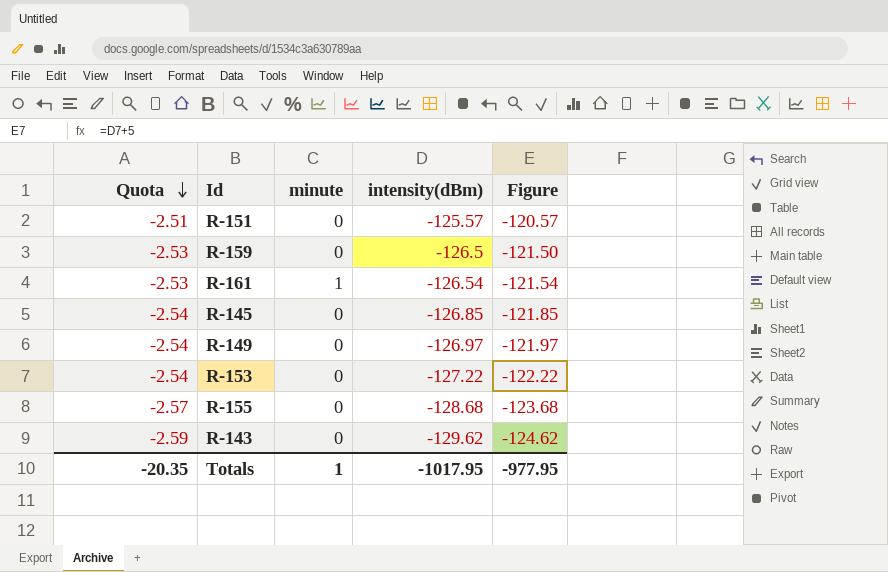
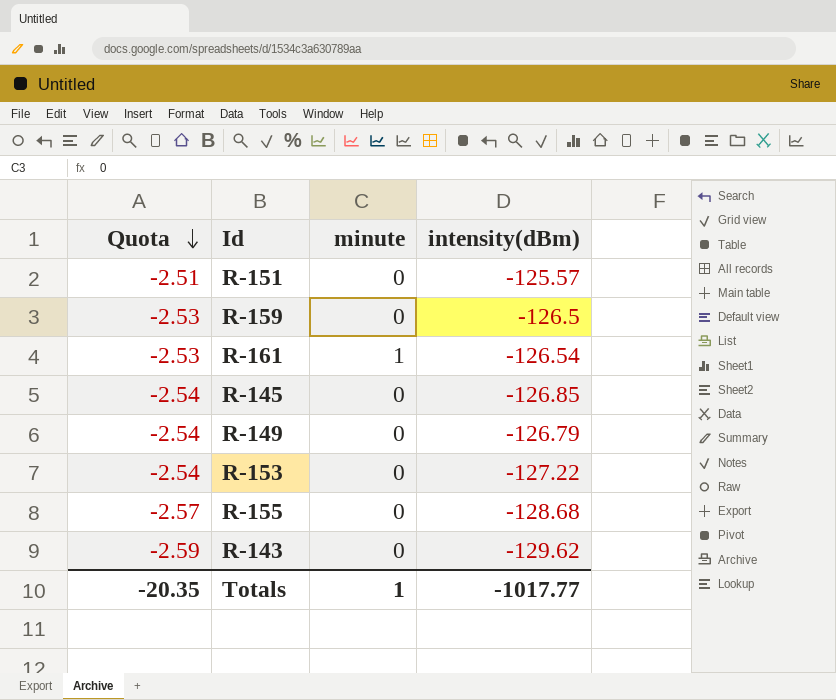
column Figure | formula: [intensity(dBm)] + 5 -> none
R-149 | intensity(dBm): -126.97 -> -126.79
Totals | intensity(dBm): -1017.95 -> -1017.77

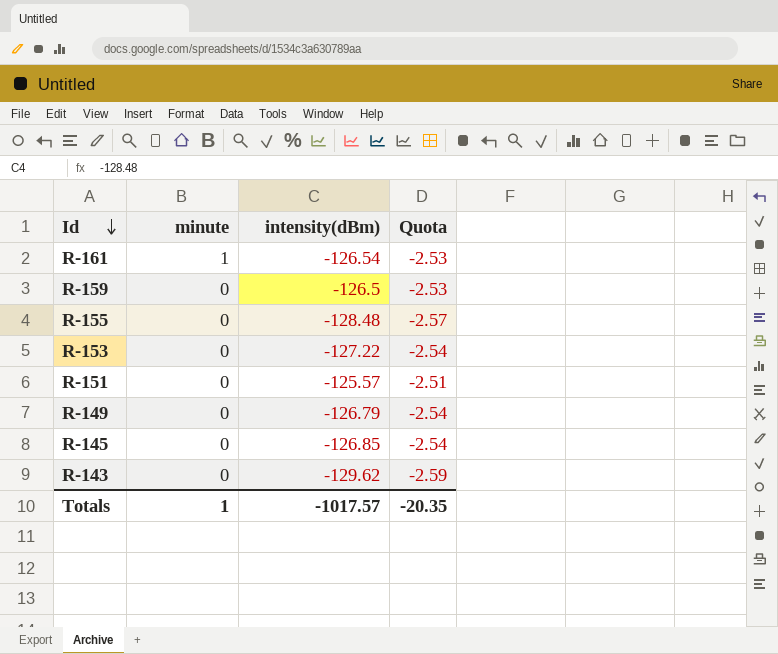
row order: Quota descending -> Id descending
column Quota | position: 1 -> 4
R-155 | intensity(dBm): -128.68 -> -128.48
Totals | intensity(dBm): -1017.77 -> -1017.57

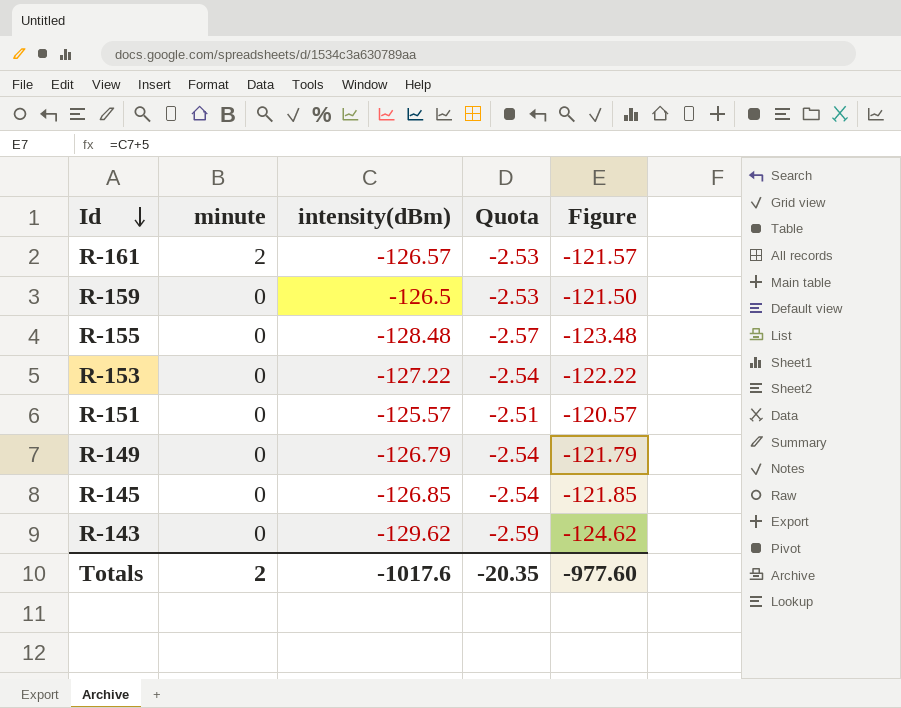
column Figure | formula: none -> [intensity(dBm)] + 5
R-161 | minute: 1 -> 2
R-161 | intensity(dBm): -126.54 -> -126.57
Totals | minute: 1 -> 2
Totals | intensity(dBm): -1017.57 -> -1017.6

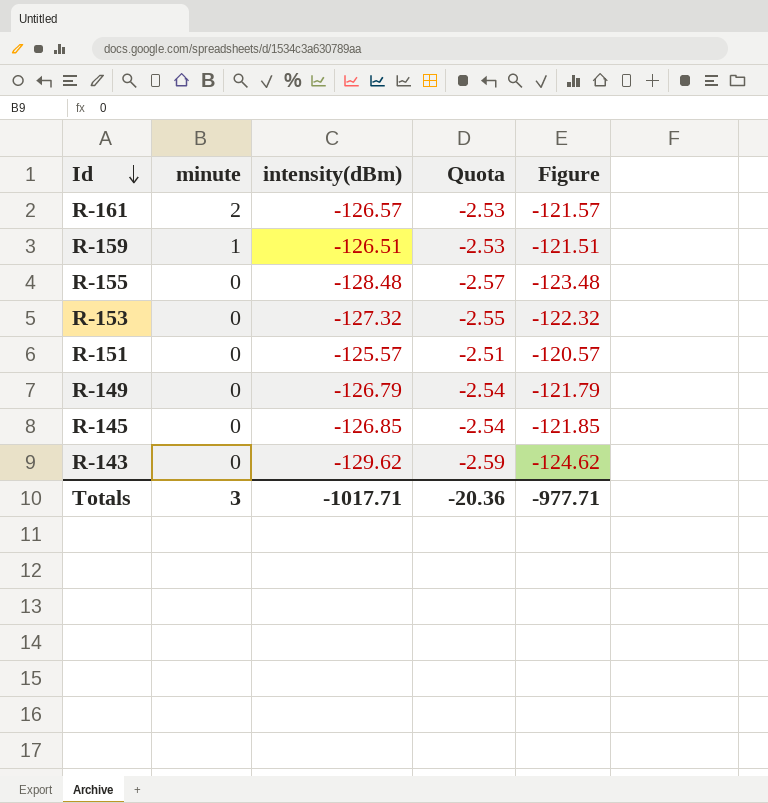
R-159 | minute: 0 -> 1
R-159 | intensity(dBm): -126.5 -> -126.51
R-159 | Figure: -121.50 -> -121.51
R-153 | intensity(dBm): -127.22 -> -127.32
R-153 | Quota: -2.54 -> -2.55
R-153 | Figure: -122.22 -> -122.32
Totals | minute: 2 -> 3
Totals | intensity(dBm): -1017.6 -> -1017.71
Totals | Quota: -20.35 -> -20.36
Totals | Figure: -977.60 -> -977.71

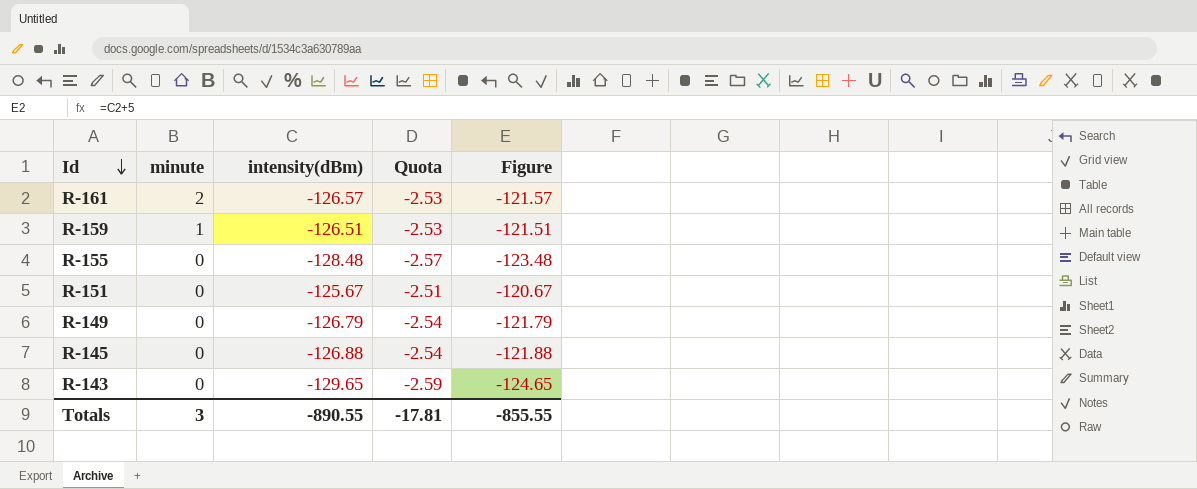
row R-153: 0 | -127.32 | -2.55 | -122.32 -> none
R-151 | intensity(dBm): -125.57 -> -125.67
R-151 | Figure: -120.57 -> -120.67
R-145 | intensity(dBm): -126.85 -> -126.88
R-145 | Figure: -121.85 -> -121.88
R-143 | intensity(dBm): -129.62 -> -129.65
R-143 | Figure: -124.62 -> -124.65
Totals | intensity(dBm): -1017.71 -> -890.55
Totals | Quota: -20.36 -> -17.81
Totals | Figure: -977.71 -> -855.55

